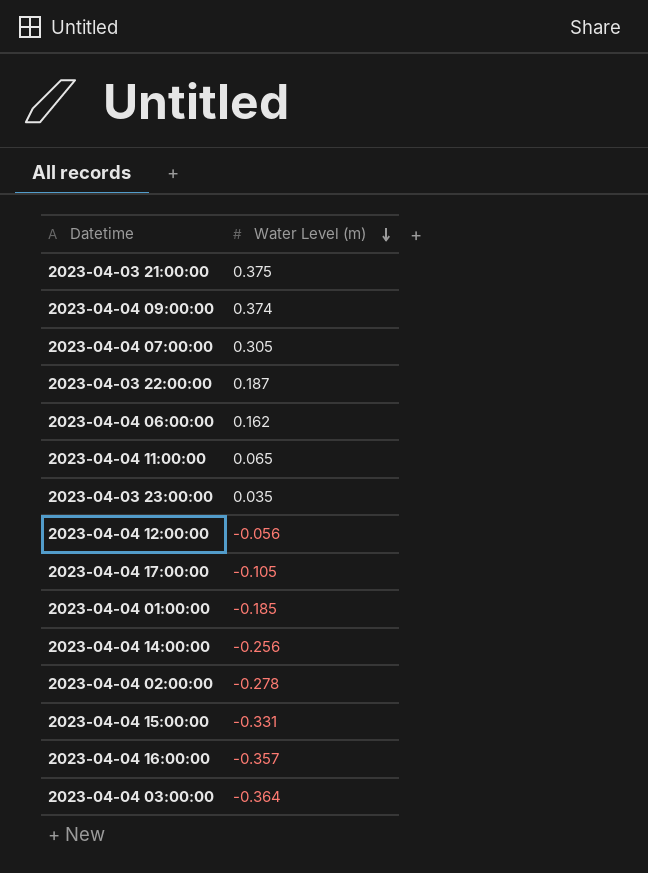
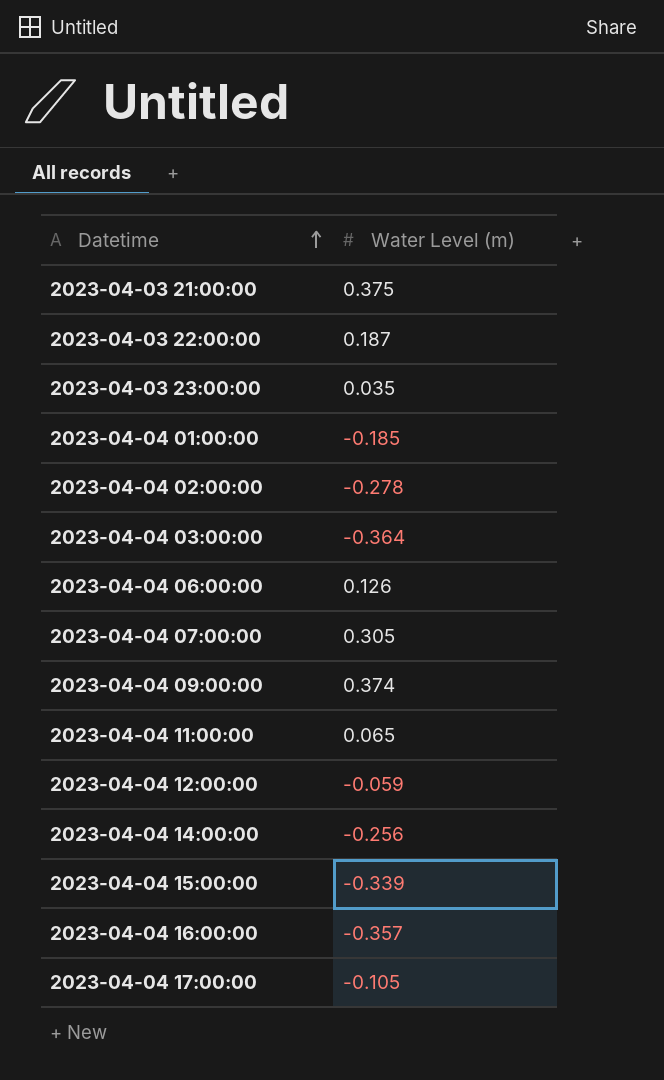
row order: Water Level (m) descending -> Datetime ascending
2023-04-04 06:00:00 | Water Level (m): 0.162 -> 0.126
2023-04-04 12:00:00 | Water Level (m): -0.056 -> -0.059
2023-04-04 15:00:00 | Water Level (m): -0.331 -> -0.339

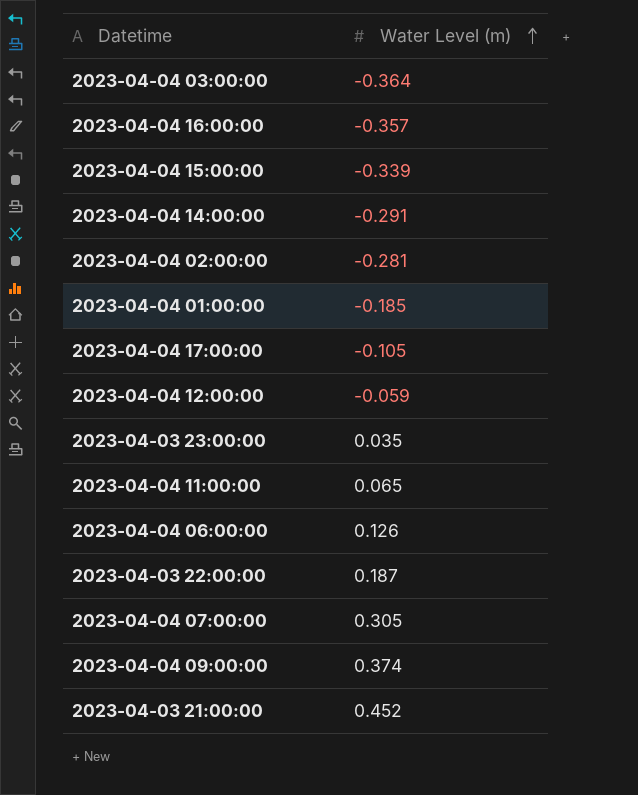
row order: Datetime ascending -> Water Level (m) ascending
2023-04-04 14:00:00 | Water Level (m): -0.256 -> -0.291
2023-04-04 02:00:00 | Water Level (m): -0.278 -> -0.281
2023-04-03 21:00:00 | Water Level (m): 0.375 -> 0.452

